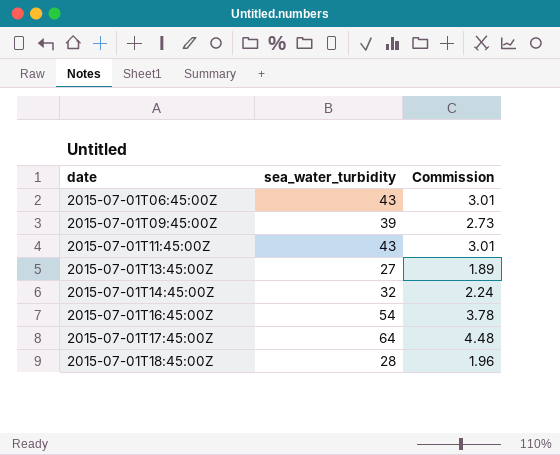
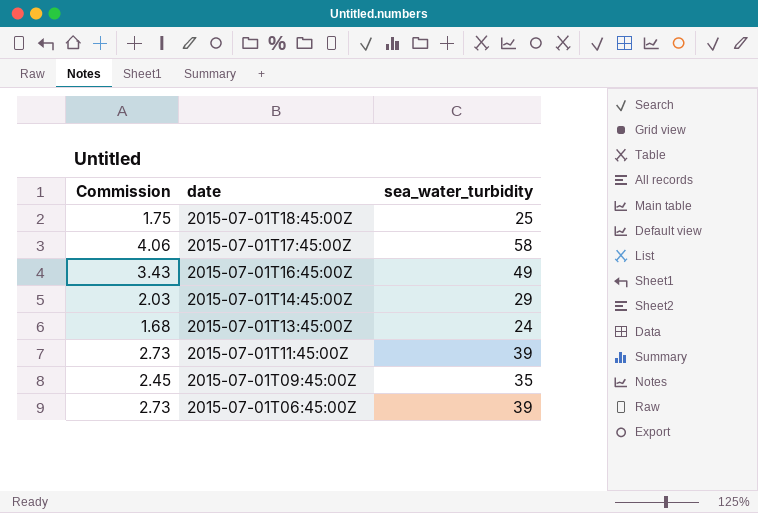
row order: date ascending -> date descending
column Commission | position: 3 -> 1
2015-07-01T18:45:00Z | Commission: 1.96 -> 1.75
2015-07-01T18:45:00Z | sea_water_turbidity: 28 -> 25
2015-07-01T17:45:00Z | Commission: 4.48 -> 4.06
2015-07-01T17:45:00Z | sea_water_turbidity: 64 -> 58
2015-07-01T16:45:00Z | Commission: 3.78 -> 3.43
2015-07-01T16:45:00Z | sea_water_turbidity: 54 -> 49
2015-07-01T14:45:00Z | Commission: 2.24 -> 2.03
2015-07-01T14:45:00Z | sea_water_turbidity: 32 -> 29
2015-07-01T13:45:00Z | Commission: 1.89 -> 1.68
2015-07-01T13:45:00Z | sea_water_turbidity: 27 -> 24
2015-07-01T11:45:00Z | Commission: 3.01 -> 2.73
2015-07-01T11:45:00Z | sea_water_turbidity: 43 -> 39
2015-07-01T09:45:00Z | Commission: 2.73 -> 2.45
2015-07-01T09:45:00Z | sea_water_turbidity: 39 -> 35
2015-07-01T06:45:00Z | Commission: 3.01 -> 2.73
2015-07-01T06:45:00Z | sea_water_turbidity: 43 -> 39

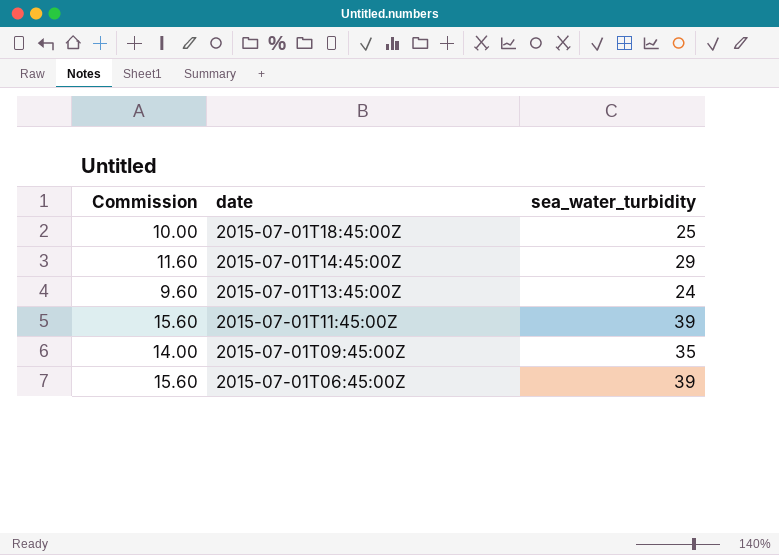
column Commission | formula: [sea_water_turbidity] * 0.07 -> [sea_water_turbidity] * 0.4
row 2015-07-01T17:45:00Z: 4.06 | 58 -> none
row 2015-07-01T16:45:00Z: 3.43 | 49 -> none

